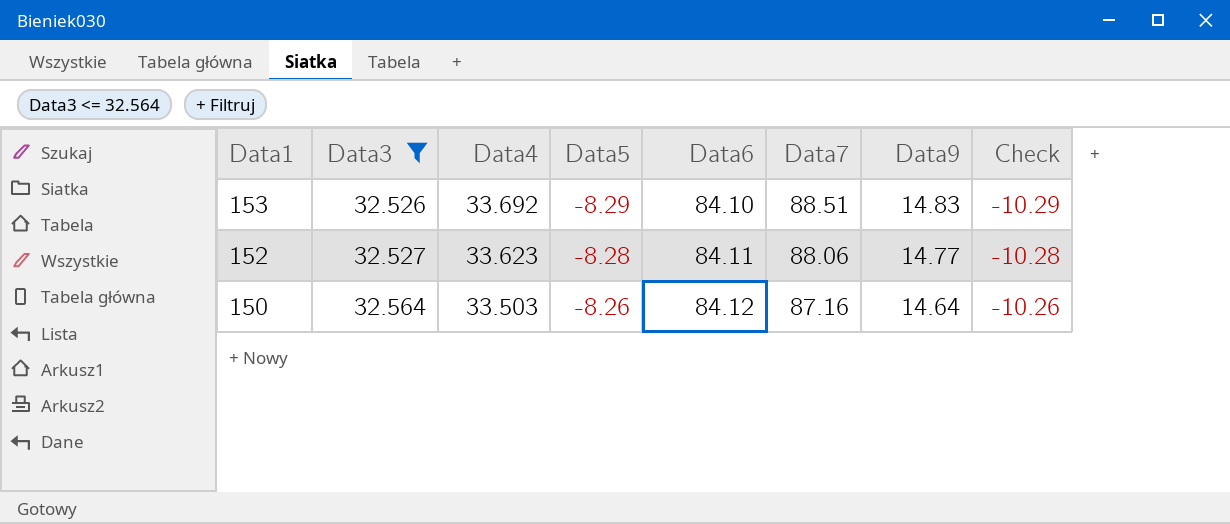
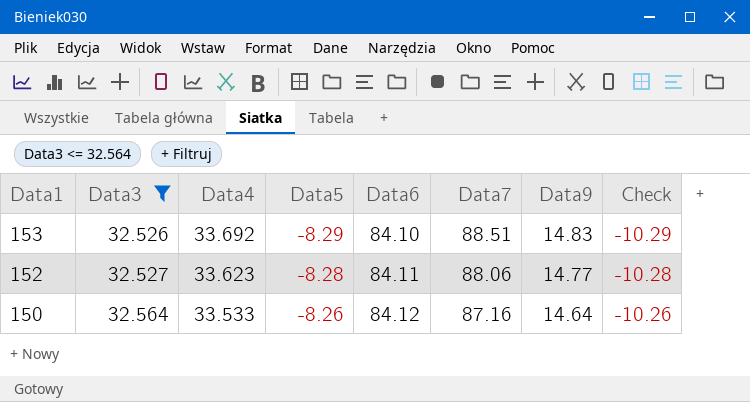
150 | Data4: 33.503 -> 33.533

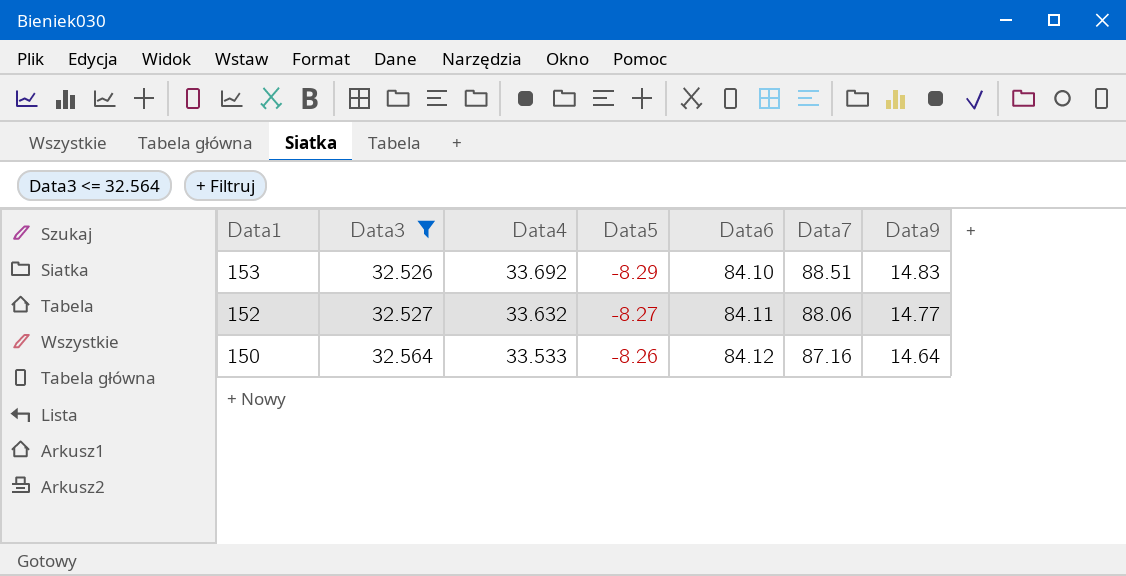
column Check | formula: [Data5] - 2 -> none
152 | Data4: 33.623 -> 33.632
152 | Data5: -8.28 -> -8.27

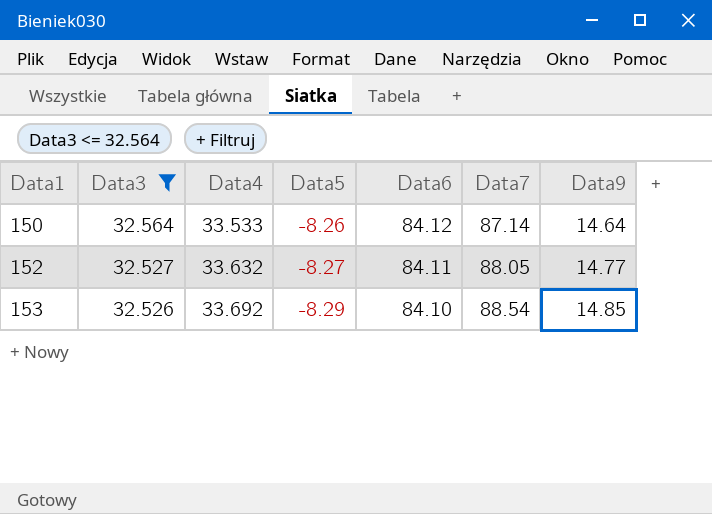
row order: Data1 descending -> Data1 ascending
150 | Data7: 87.16 -> 87.14
152 | Data7: 88.06 -> 88.05
153 | Data7: 88.51 -> 88.54
153 | Data9: 14.83 -> 14.85

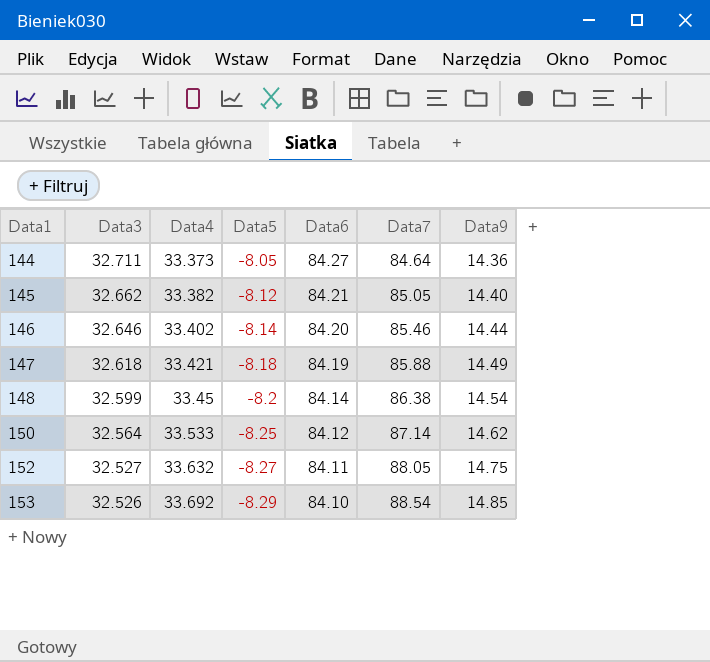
filter: Data3 <= 32.564 -> none
150 | Data5: -8.26 -> -8.25
150 | Data9: 14.64 -> 14.62
152 | Data9: 14.77 -> 14.75

